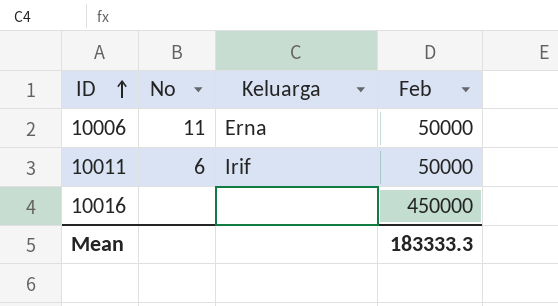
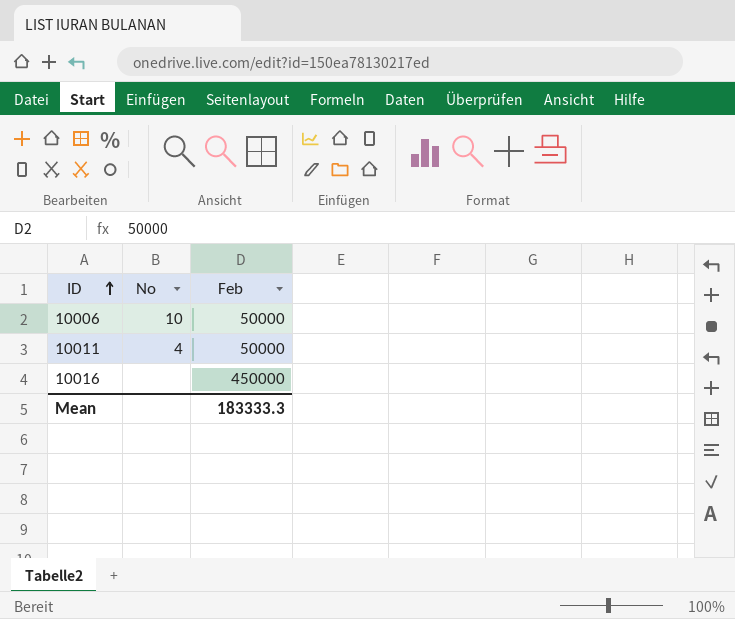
column Keluarga | position: 3 -> none
10006 | No: 11 -> 10
10011 | No: 6 -> 4

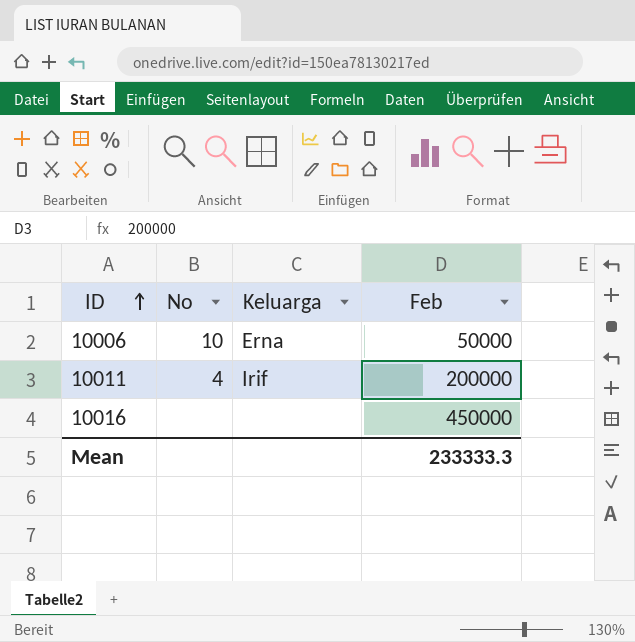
column Keluarga | position: none -> 3
10011 | Feb: 50000 -> 200000
Mean | Feb: 183333.3 -> 233333.3

